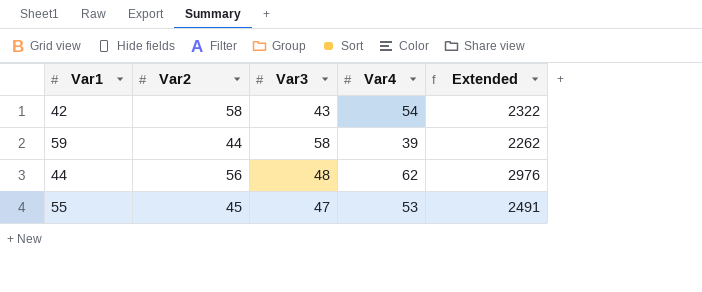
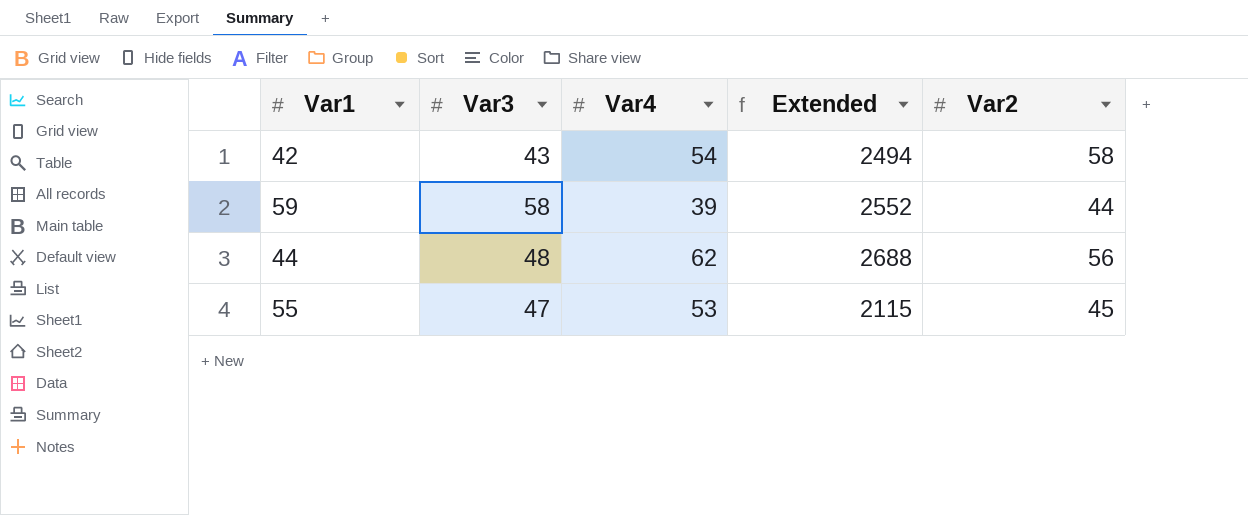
column Extended | formula: [Var3] * [Var4] -> [Var3] * [Var2]
column Var2 | position: 2 -> 5

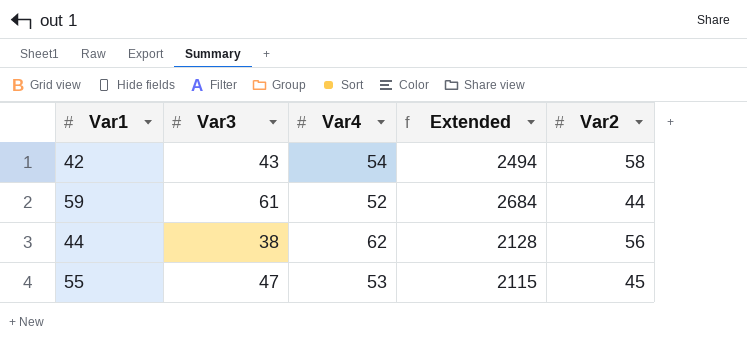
59 | Var3: 58 -> 61
59 | Var4: 39 -> 52
59 | Extended: 2552 -> 2684
44 | Var3: 48 -> 38
44 | Extended: 2688 -> 2128

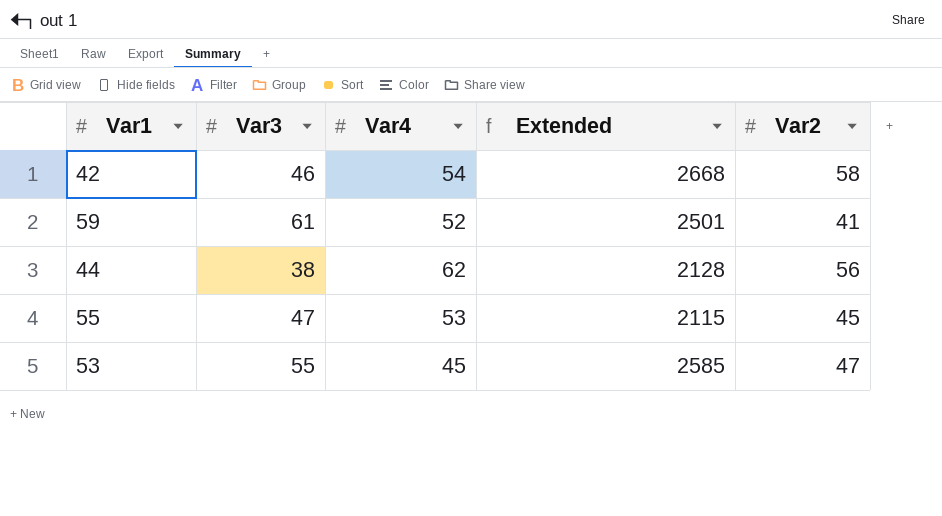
42 | Var3: 43 -> 46
42 | Extended: 2494 -> 2668
59 | Extended: 2684 -> 2501
59 | Var2: 44 -> 41
row 53: none -> 55 | 45 | 2585 | 47

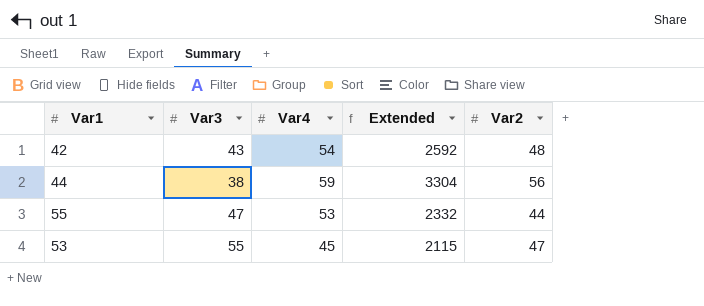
column Extended | formula: [Var3] * [Var2] -> [Var4] * [Var2]
row 59: 61 | 52 | 2501 | 41 -> none
42 | Var3: 46 -> 43
42 | Var2: 58 -> 48
44 | Var4: 62 -> 59
55 | Var2: 45 -> 44

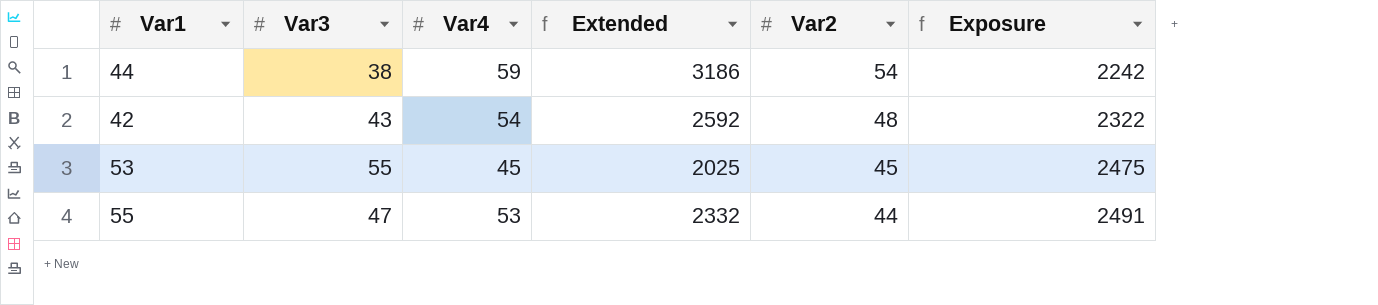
row order: none -> Var2 descending
column Exposure | formula: none -> [Var3] * [Var4]
44 | Extended: 3304 -> 3186
44 | Var2: 56 -> 54
53 | Extended: 2115 -> 2025
53 | Var2: 47 -> 45

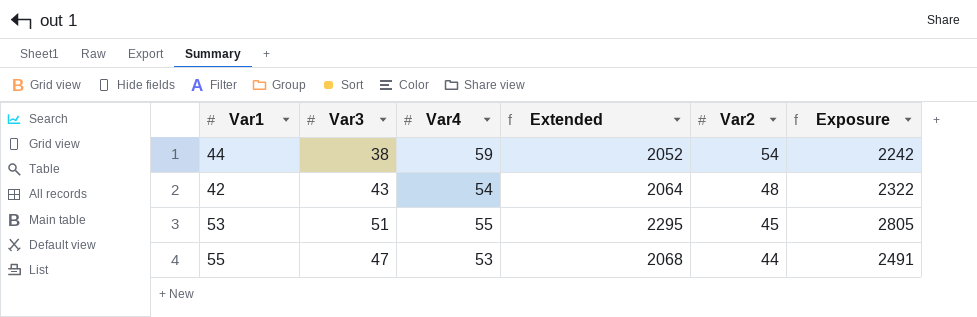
column Extended | formula: [Var4] * [Var2] -> [Var3] * [Var2]
53 | Var3: 55 -> 51
53 | Var4: 45 -> 55
53 | Exposure: 2475 -> 2805

